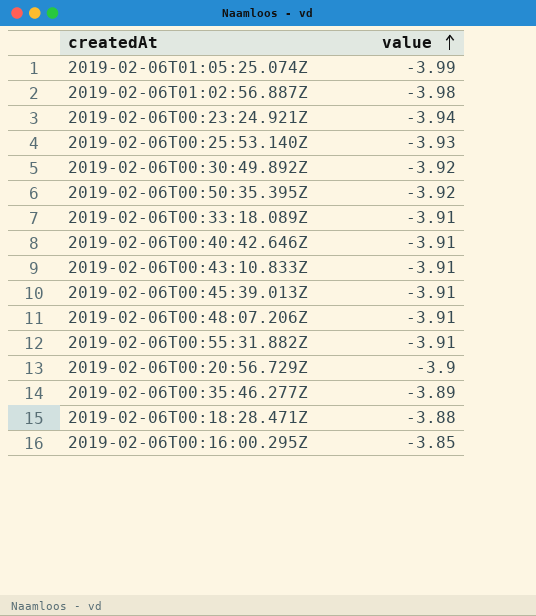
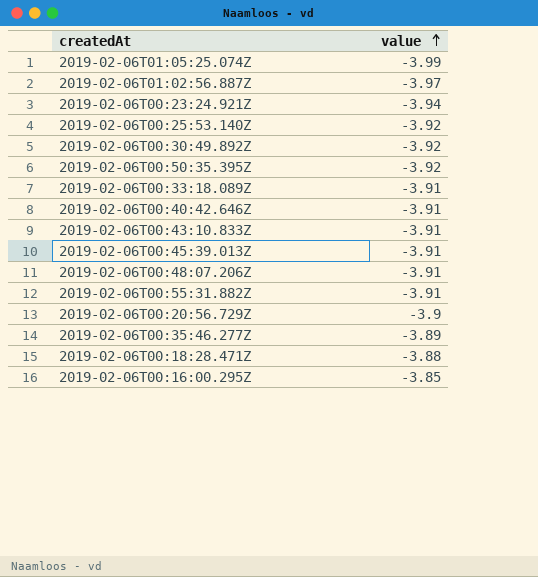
2019-02-06T01:02:56.887Z | value: -3.98 -> -3.97
2019-02-06T00:25:53.140Z | value: -3.93 -> -3.92

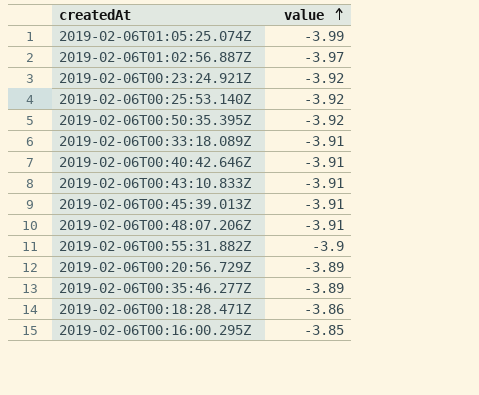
row 2019-02-06T00:30:49.892Z: -3.92 -> none
2019-02-06T00:23:24.921Z | value: -3.94 -> -3.92
2019-02-06T00:55:31.882Z | value: -3.91 -> -3.9
2019-02-06T00:20:56.729Z | value: -3.9 -> -3.89
2019-02-06T00:18:28.471Z | value: -3.88 -> -3.86

